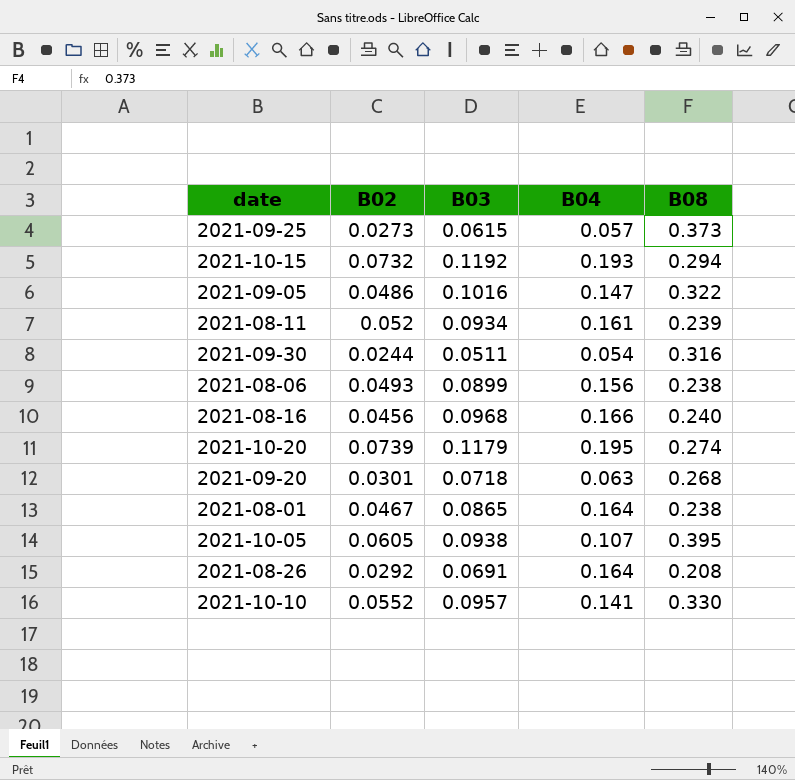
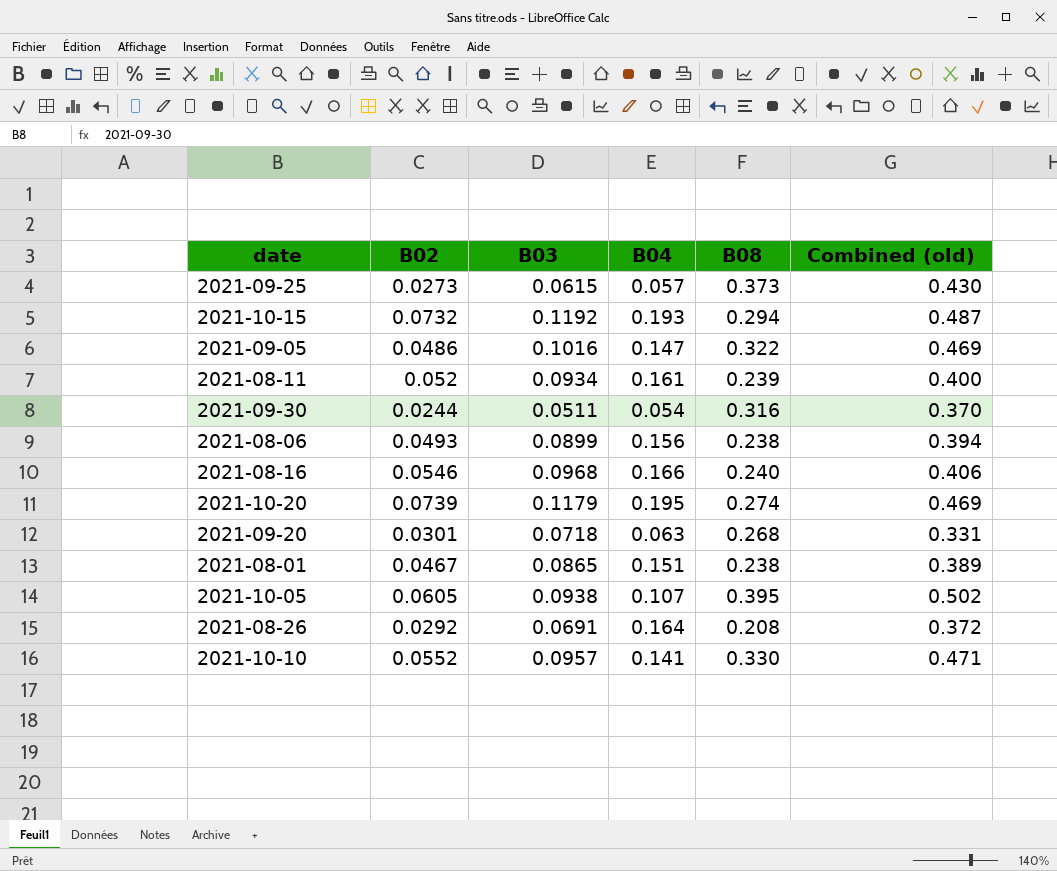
column Combined (old) | formula: none -> [B04] + [B08]
2021-08-16 | B02: 0.0456 -> 0.0546
2021-08-01 | B04: 0.164 -> 0.151

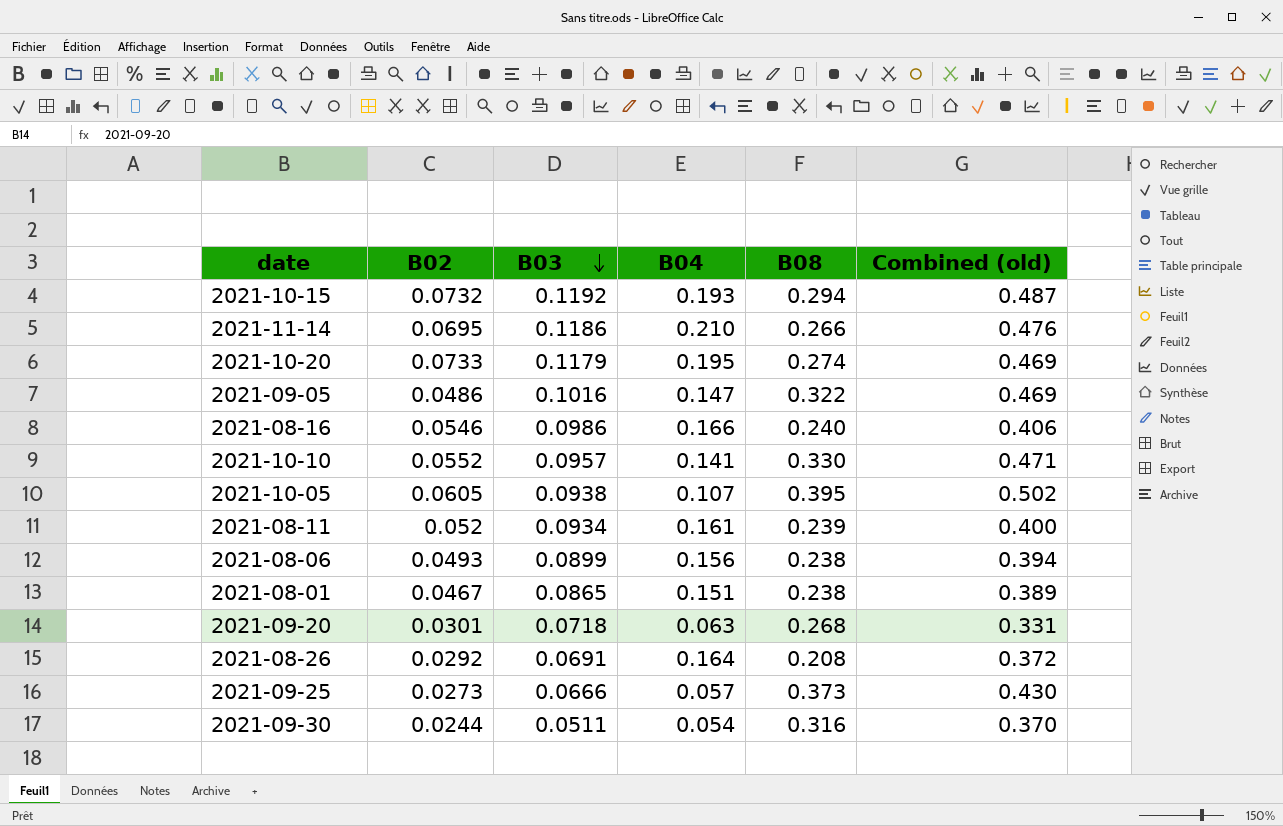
row order: none -> B03 descending
row 2021-11-14: none -> 0.0695 | 0.1186 | 0.210 | 0.266 | 0.476
2021-10-20 | B02: 0.0739 -> 0.0733
2021-08-16 | B03: 0.0968 -> 0.0986
2021-09-25 | B03: 0.0615 -> 0.0666

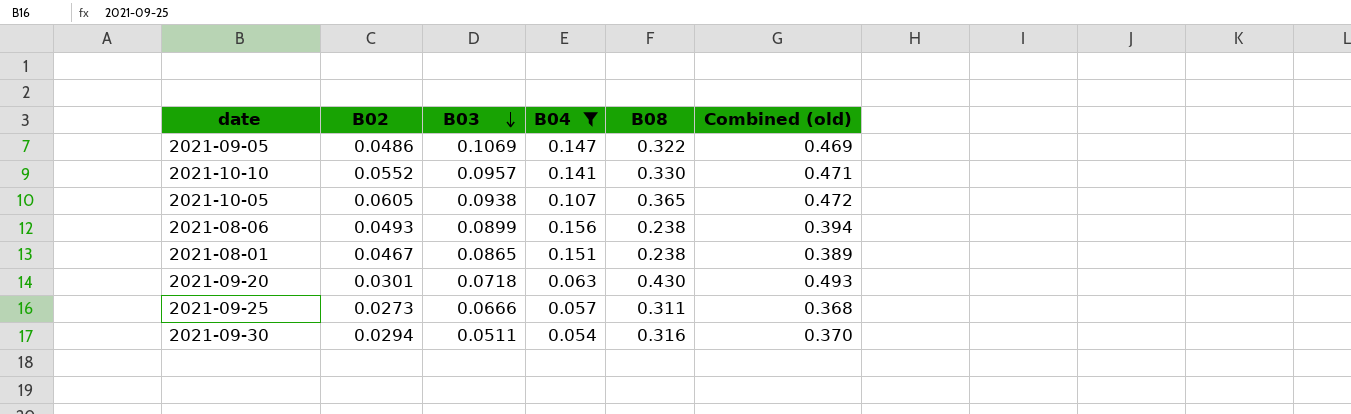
filter: none -> B04 <= 0.156
2021-09-05 | B03: 0.1016 -> 0.1069
2021-10-05 | B08: 0.395 -> 0.365
2021-10-05 | Combined (old): 0.502 -> 0.472
2021-09-20 | B08: 0.268 -> 0.430
2021-09-20 | Combined (old): 0.331 -> 0.493
2021-09-25 | B08: 0.373 -> 0.311
2021-09-25 | Combined (old): 0.430 -> 0.368
2021-09-30 | B02: 0.0244 -> 0.0294

